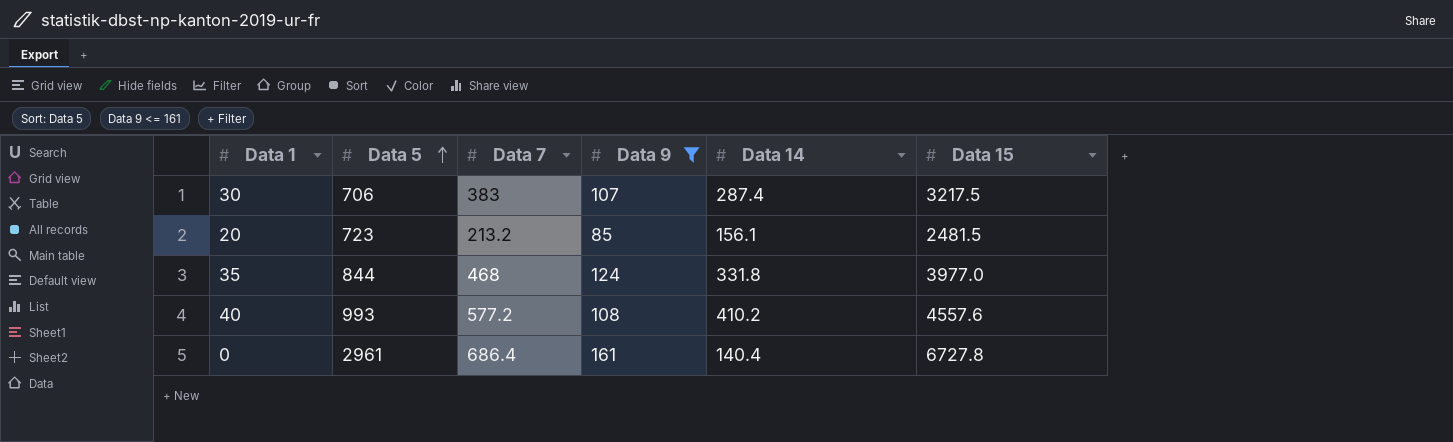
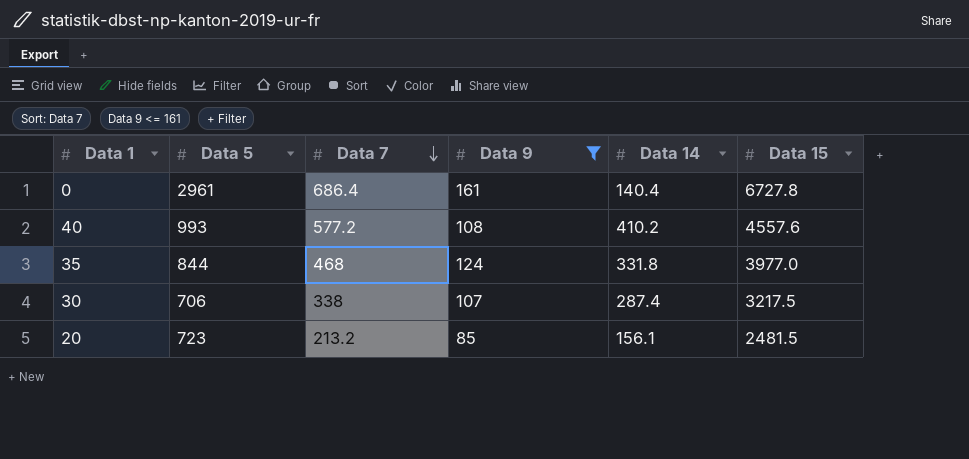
row order: Data 5 ascending -> Data 7 descending
30 | Data 7: 383 -> 338

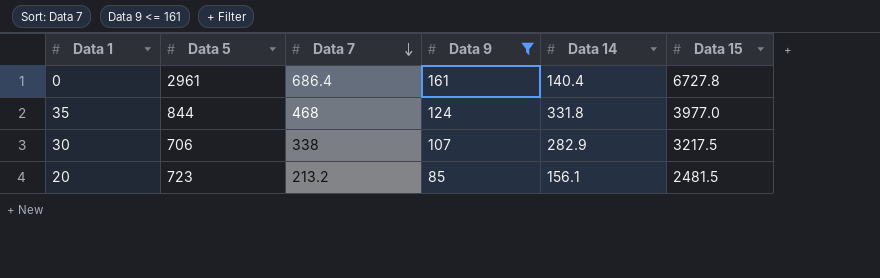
row 40: 993 | 577.2 | 108 | 410.2 | 4557.6 -> none
30 | Data 14: 287.4 -> 282.9

